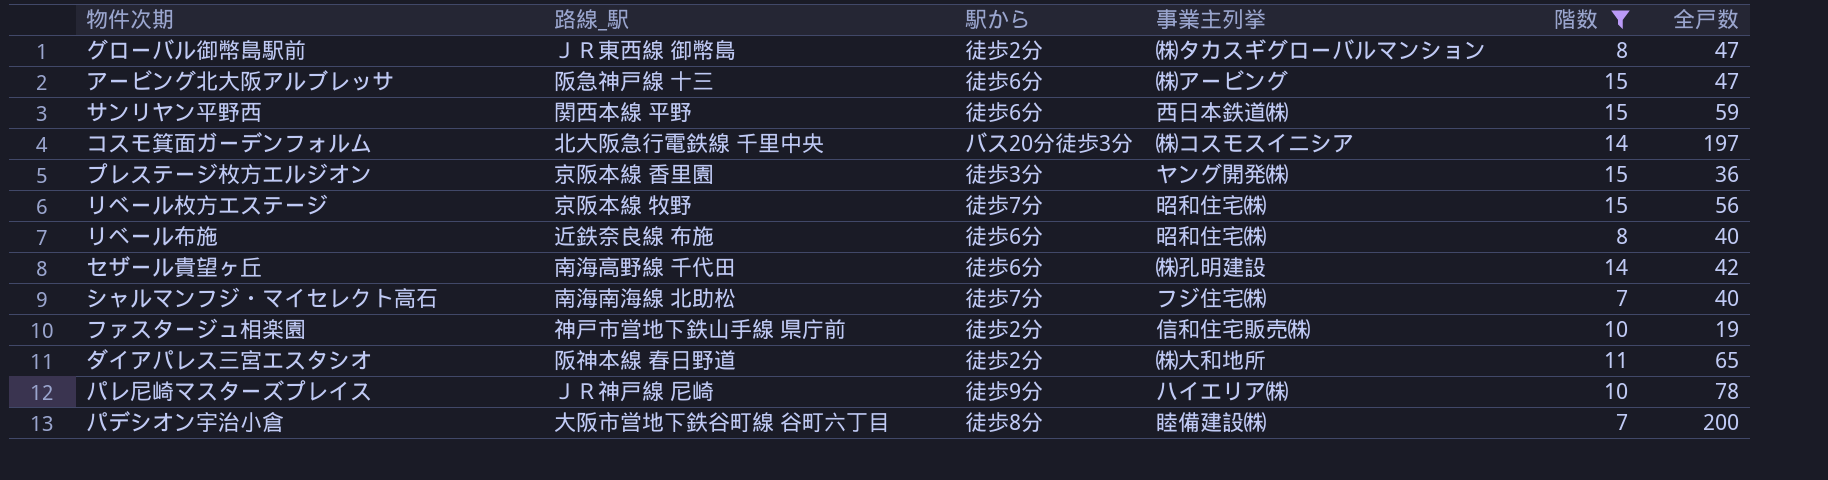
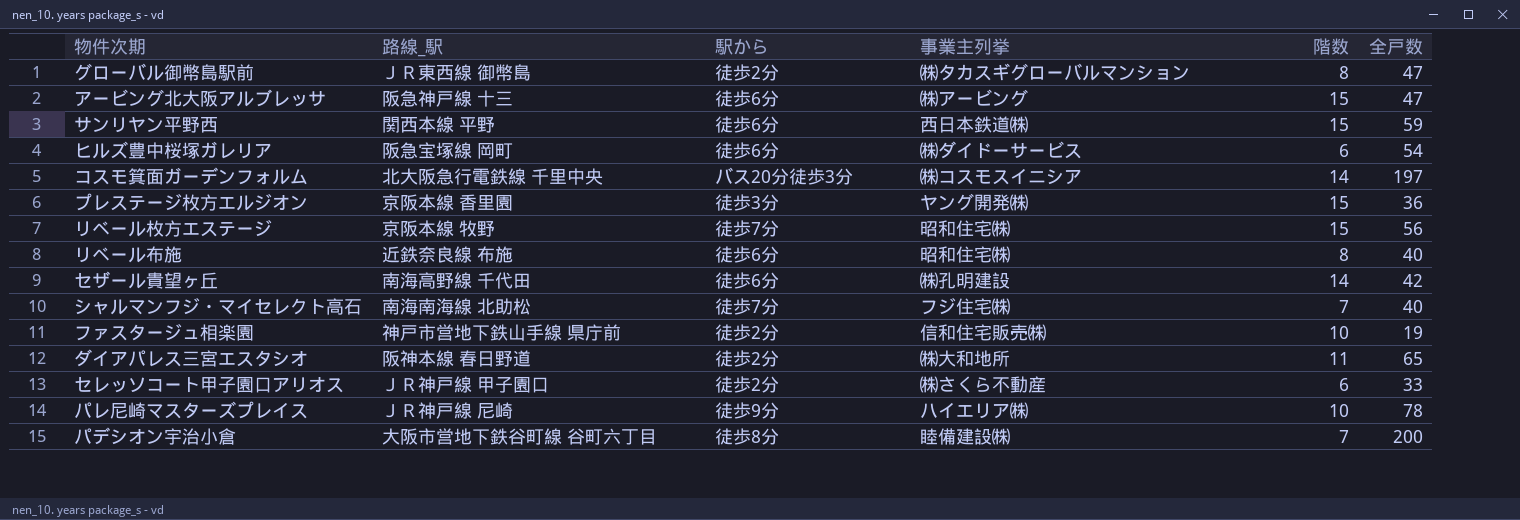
filter: 階数 != 6 -> none

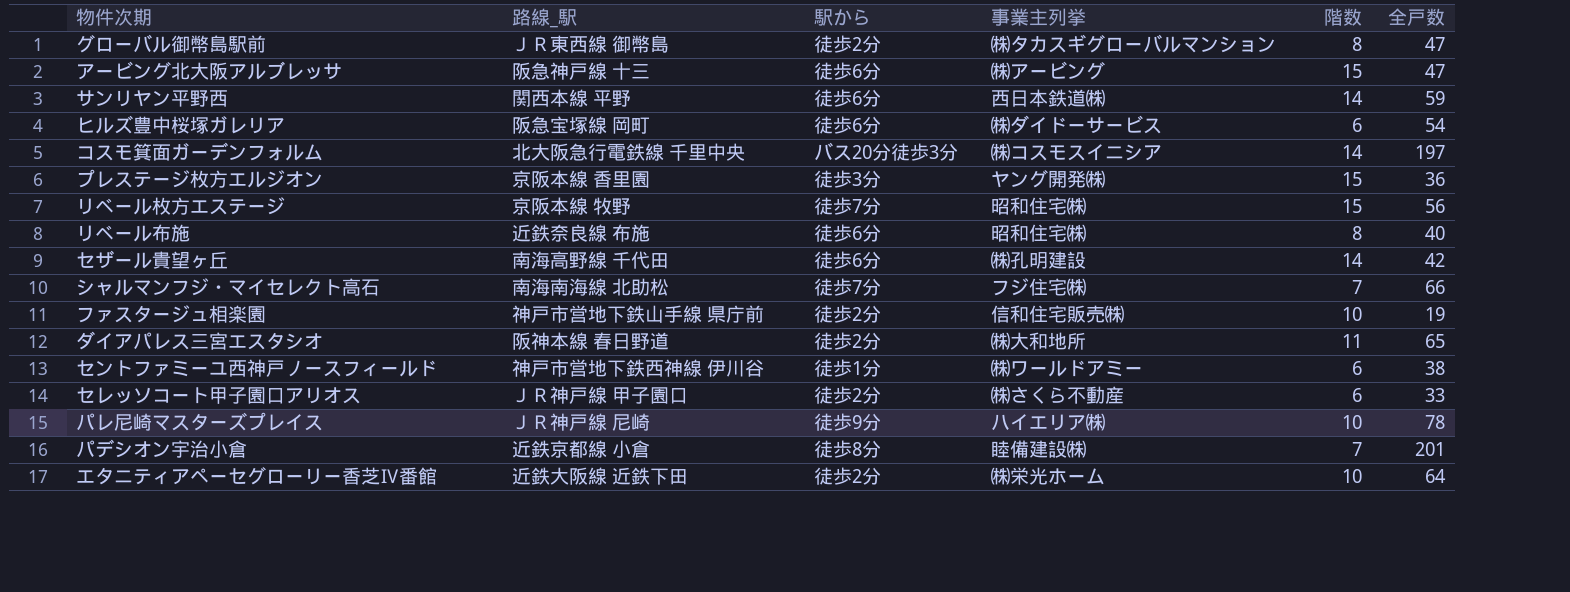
サンリヤン平野西 | 階数: 15 -> 14
シャルマンフジ・マイセレクト高石 | 全戸数: 40 -> 66
row セントファミーユ西神戸ノースフィールド: none -> 神戸市営地下鉄西神線 伊川谷 | 徒歩1分 | ㈱ワールドアミー | 6 | 38
パデシオン宇治小倉 | 路線_駅: 大阪市営地下鉄谷町線 谷町六丁目 -> 近鉄京都線 小倉
パデシオン宇治小倉 | 全戸数: 200 -> 201
row エタニティアペーセグローリー香芝Ⅳ番館: none -> 近鉄大阪線 近鉄下田 | 徒歩2分 | ㈱栄光ホーム | 10 | 64

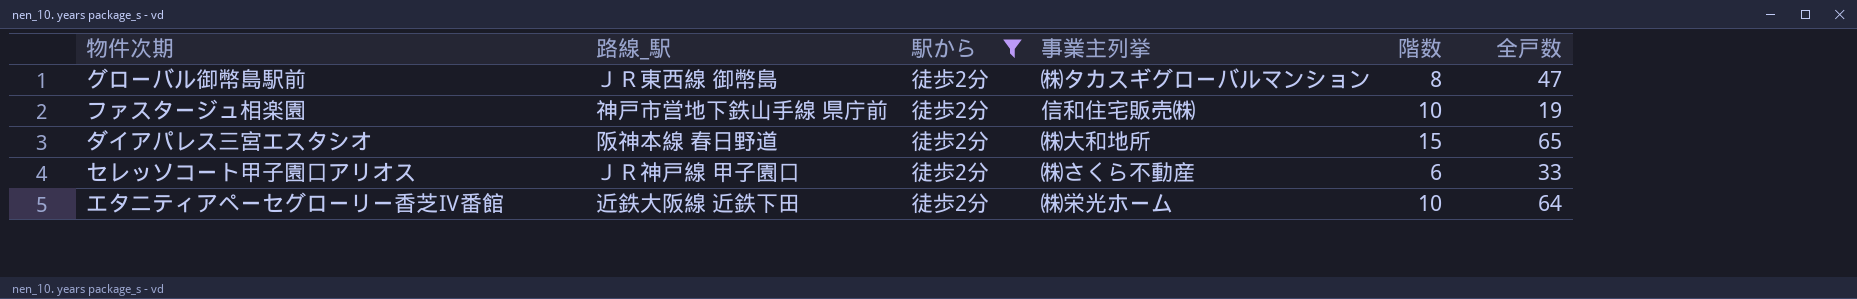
filter: none -> 駅から = 徒歩2分
ダイアパレス三宮エスタシオ | 階数: 11 -> 15

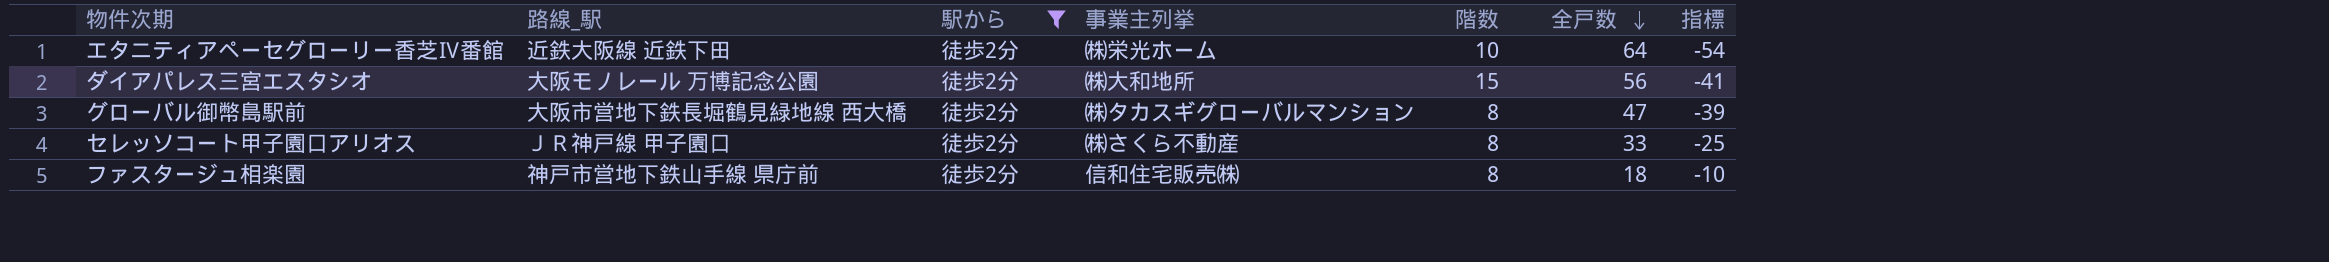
row order: none -> 全戸数 descending
column 指標 | formula: none -> [階数] - [全戸数]
ダイアパレス三宮エスタシオ | 路線_駅: 阪神本線 春日野道 -> 大阪モノレール 万博記念公園
ダイアパレス三宮エスタシオ | 全戸数: 65 -> 56
グローバル御幣島駅前 | 路線_駅: ＪＲ東西線 御幣島 -> 大阪市営地下鉄長堀鶴見緑地線 西大橋
セレッソコート甲子園口アリオス | 階数: 6 -> 8
ファスタージュ相楽園 | 階数: 10 -> 8
ファスタージュ相楽園 | 全戸数: 19 -> 18

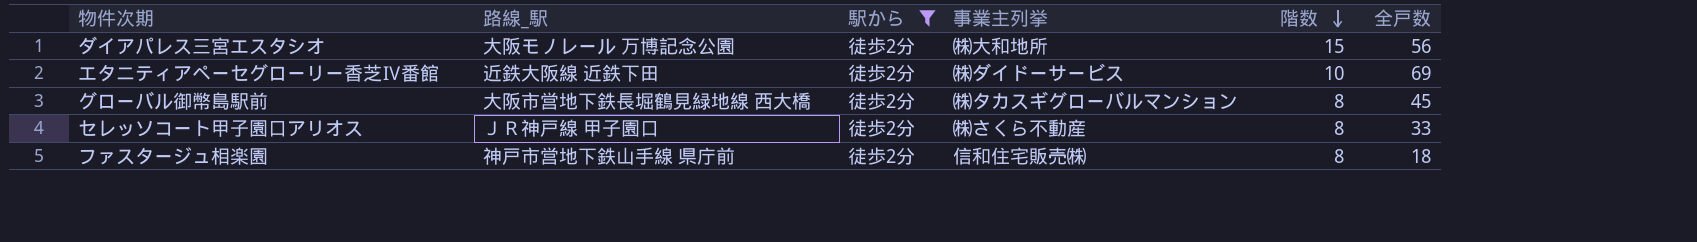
row order: 全戸数 descending -> 階数 descending
column 指標 | formula: [階数] - [全戸数] -> none
エタニティアペーセグローリー香芝Ⅳ番館 | 事業主列挙: ㈱栄光ホーム -> ㈱ダイドーサービス
エタニティアペーセグローリー香芝Ⅳ番館 | 全戸数: 64 -> 69
グローバル御幣島駅前 | 全戸数: 47 -> 45

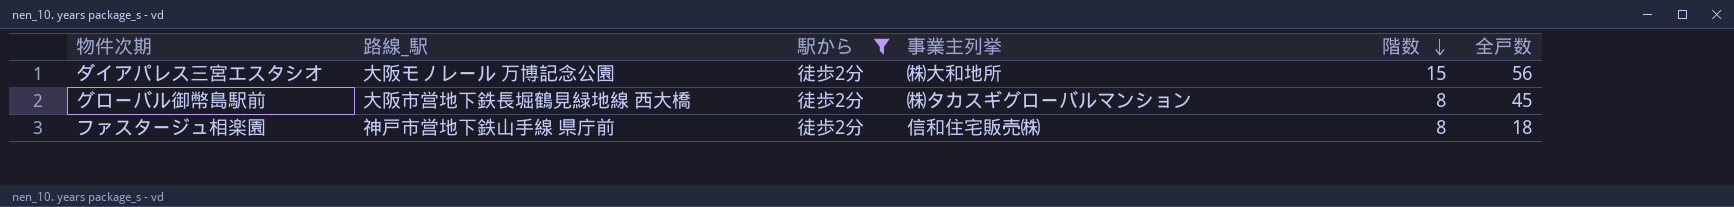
row エタニティアペーセグローリー香芝Ⅳ番館: 近鉄大阪線 近鉄下田 | 徒歩2分 | ㈱ダイドーサービス | 10 | 69 -> none
row セレッソコート甲子園口アリオス: ＪＲ神戸線 甲子園口 | 徒歩2分 | ㈱さくら不動産 | 8 | 33 -> none

